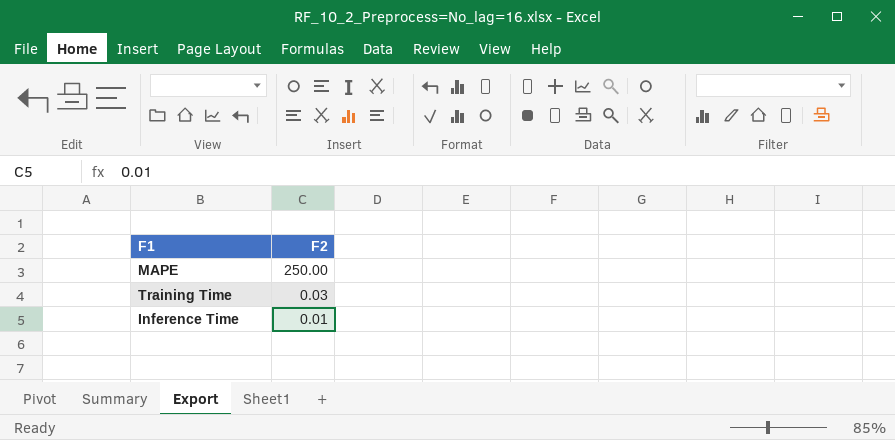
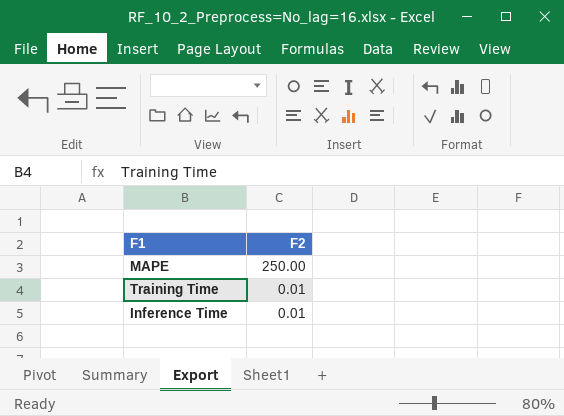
Training Time | F2: 0.03 -> 0.01

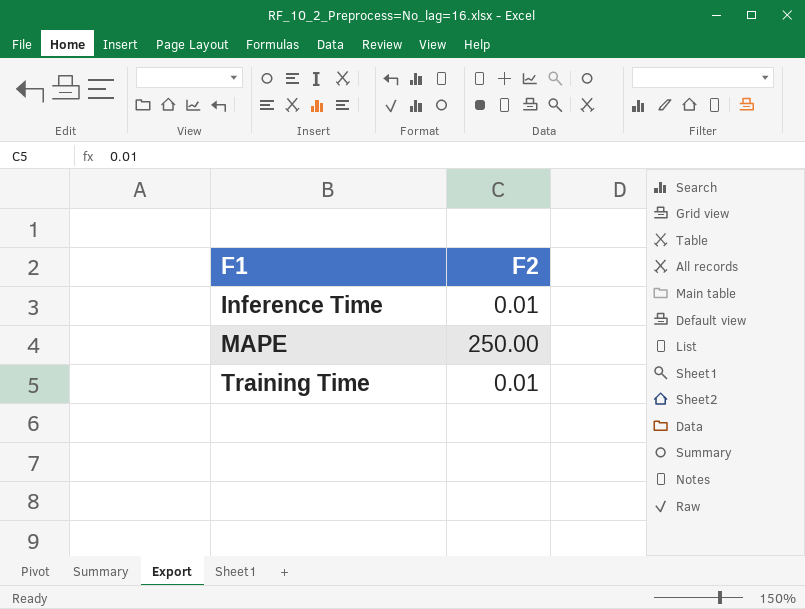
row order: F2 descending -> F1 ascending

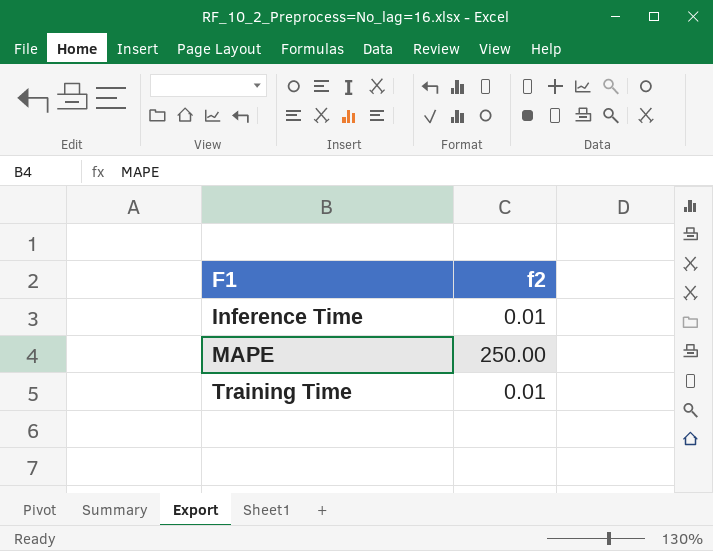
column name: F2 -> f2

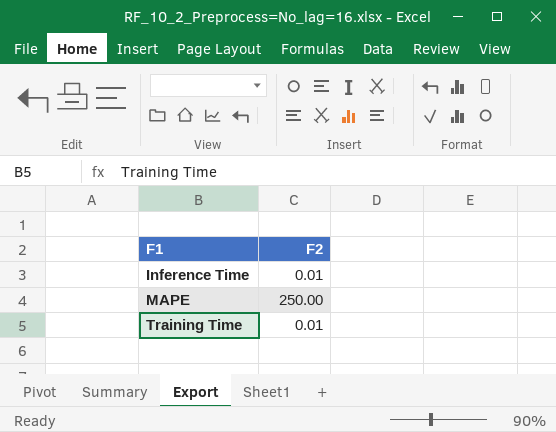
column name: f2 -> F2

